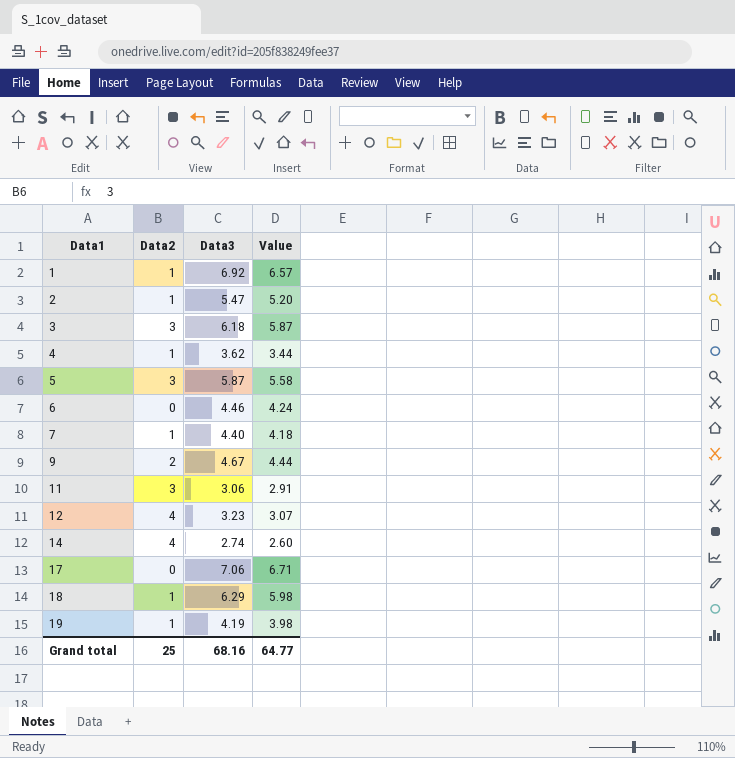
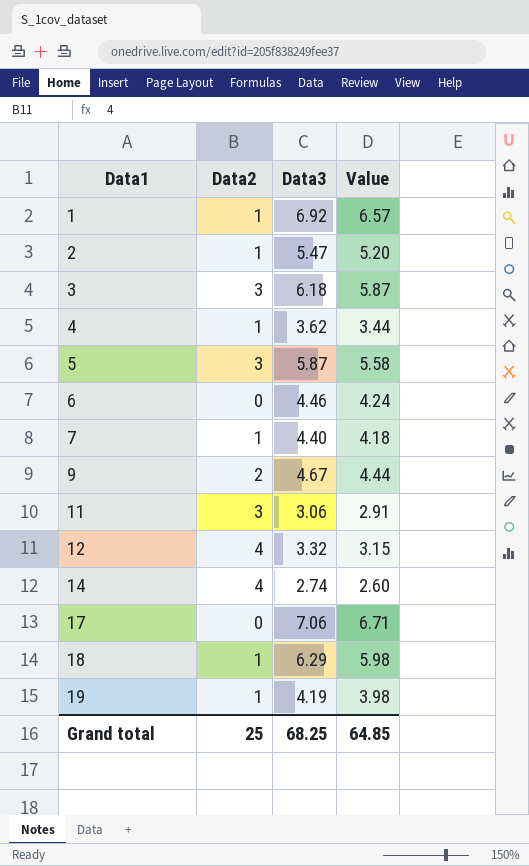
12 | Data3: 3.23 -> 3.32
12 | Value: 3.07 -> 3.15
Grand total | Data3: 68.16 -> 68.25
Grand total | Value: 64.77 -> 64.85

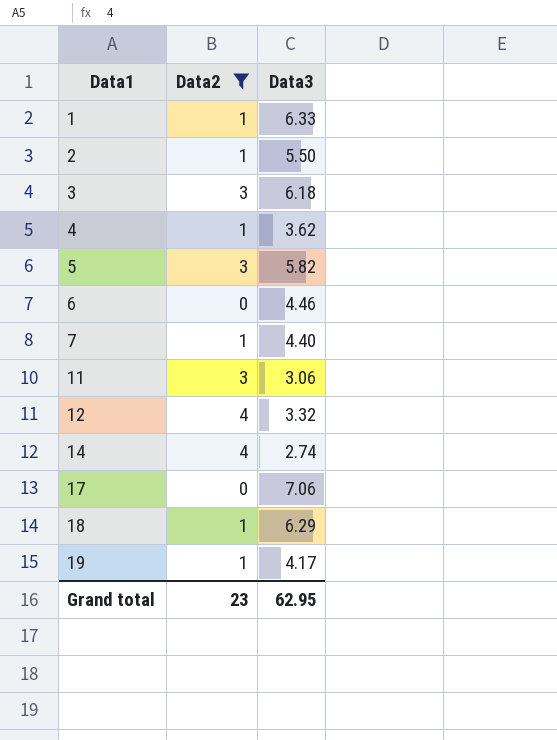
filter: none -> Data2 != 2
column Value | formula: [Data3] * 0.95 -> none
1 | Data3: 6.92 -> 6.33
2 | Data3: 5.47 -> 5.50
5 | Data3: 5.87 -> 5.82
19 | Data3: 4.19 -> 4.17
Grand total | Data2: 25 -> 23
Grand total | Data3: 68.25 -> 62.95

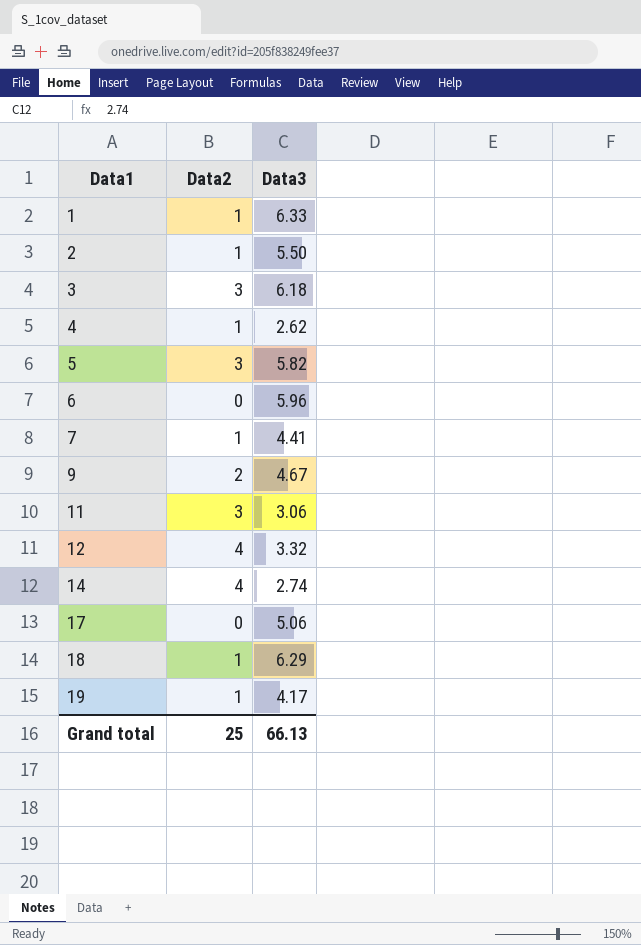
filter: Data2 != 2 -> none
4 | Data3: 3.62 -> 2.62
6 | Data3: 4.46 -> 5.96
7 | Data3: 4.40 -> 4.41
17 | Data3: 7.06 -> 5.06
Grand total | Data2: 23 -> 25
Grand total | Data3: 62.95 -> 66.13

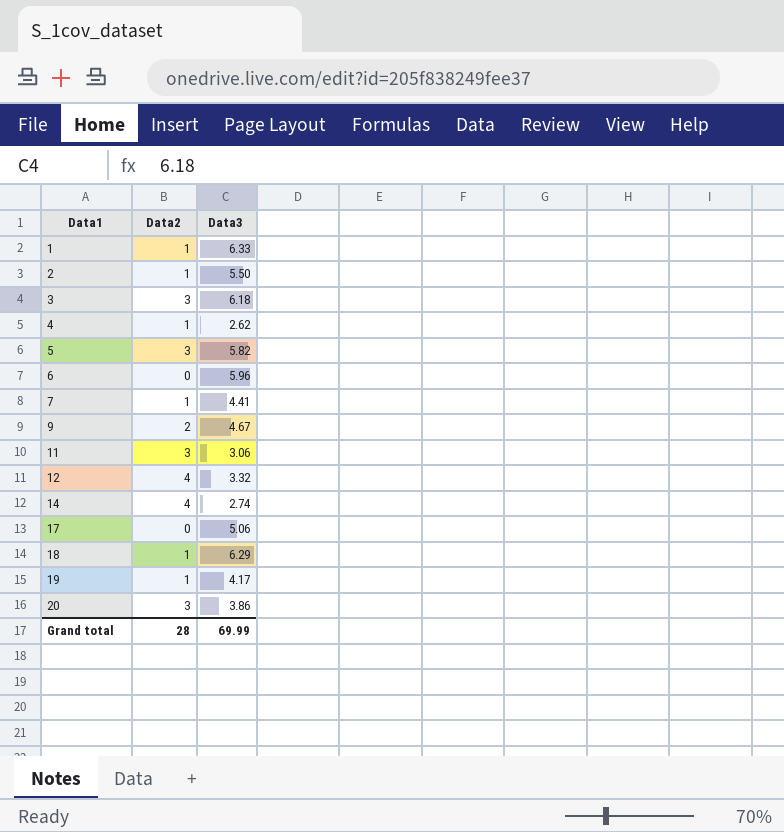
row 20: none -> 3 | 3.86
Grand total | Data2: 25 -> 28
Grand total | Data3: 66.13 -> 69.99

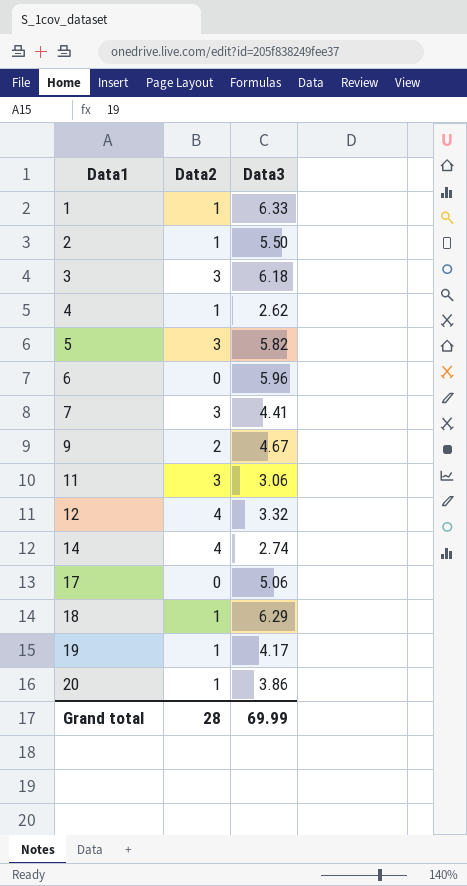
7 | Data2: 1 -> 3
20 | Data2: 3 -> 1

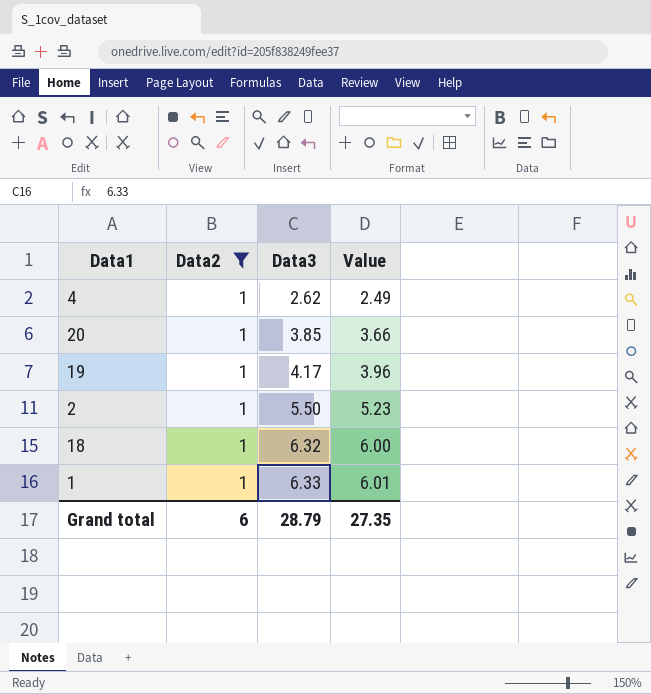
filter: none -> Data2 = 1
row order: Data1 ascending -> Data3 ascending
column Value | formula: none -> [Data3] * 0.95
20 | Data3: 3.86 -> 3.85
18 | Data3: 6.29 -> 6.32
Grand total | Data2: 28 -> 6
Grand total | Data3: 69.99 -> 28.79

